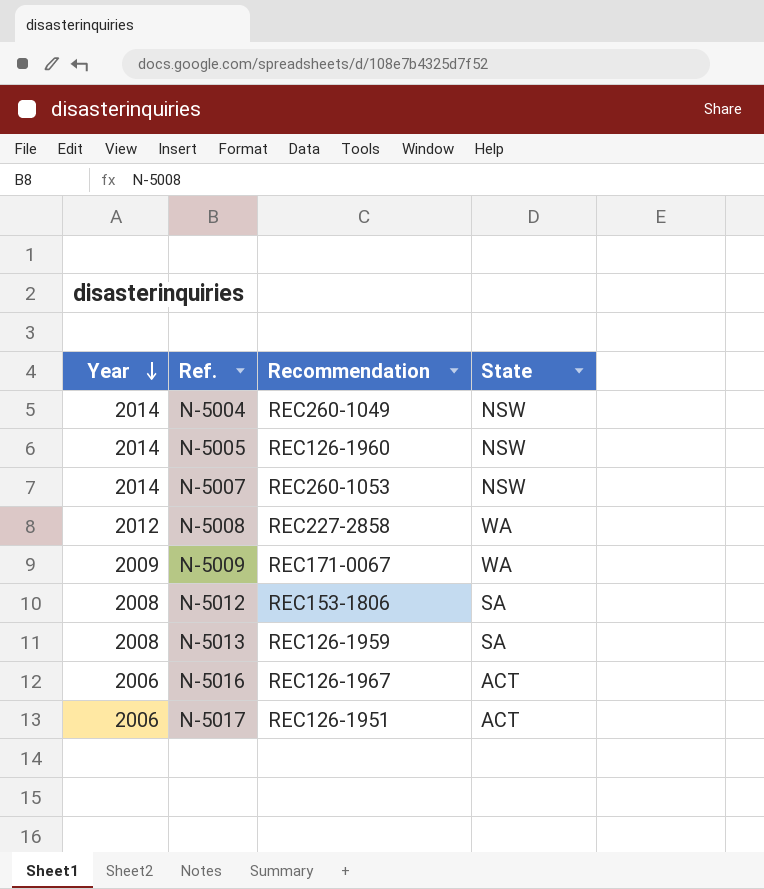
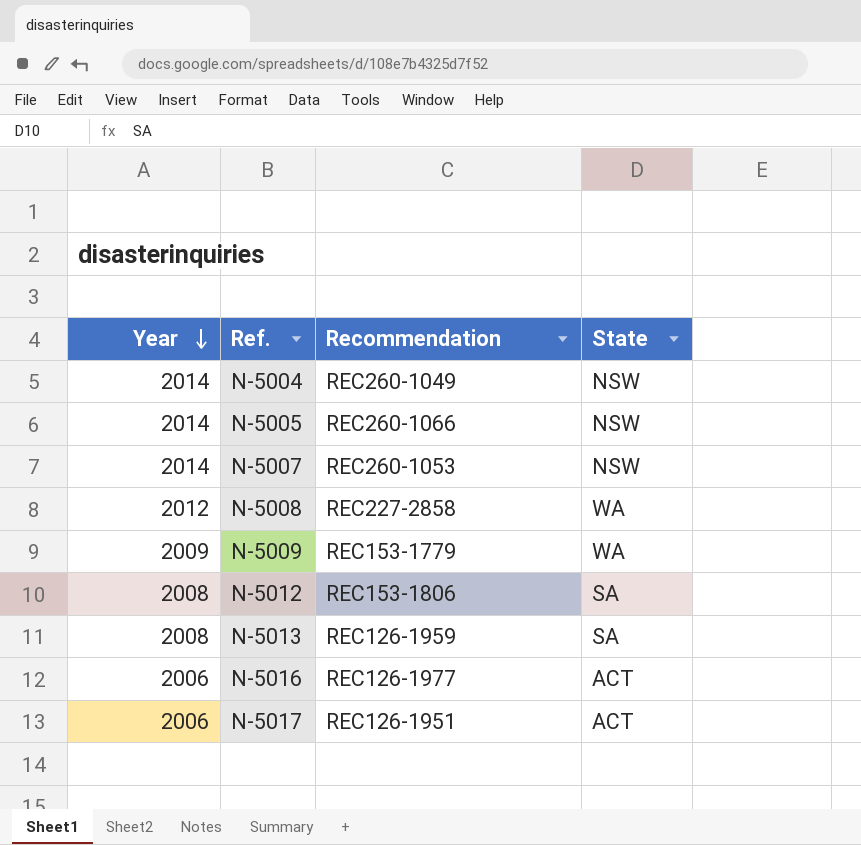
N-5005 | Recommendation: REC126-1960 -> REC260-1066
N-5009 | Recommendation: REC171-0067 -> REC153-1779
N-5016 | Recommendation: REC126-1967 -> REC126-1977

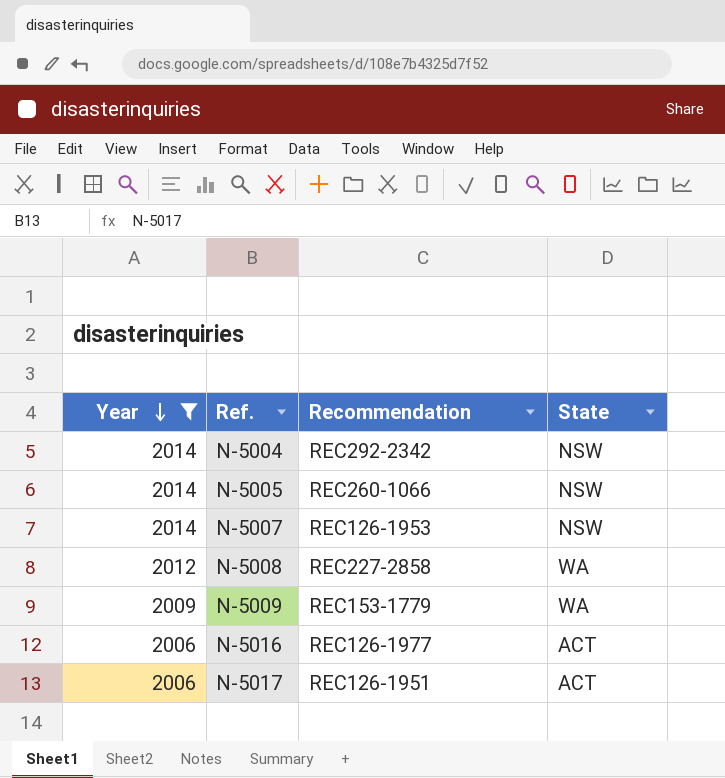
filter: none -> Year != 2008
N-5004 | Recommendation: REC260-1049 -> REC292-2342
N-5007 | Recommendation: REC260-1053 -> REC126-1953

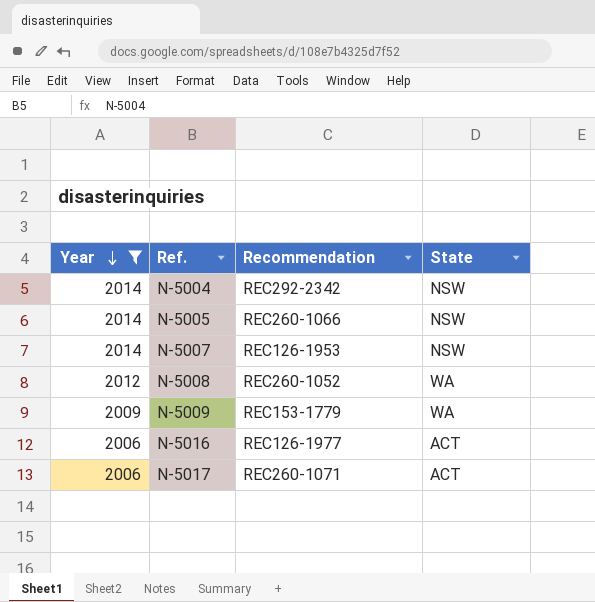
N-5008 | Recommendation: REC227-2858 -> REC260-1052
N-5017 | Recommendation: REC126-1951 -> REC260-1071

